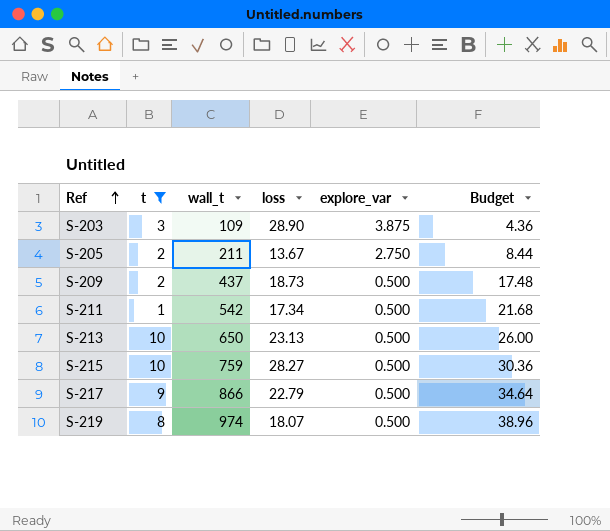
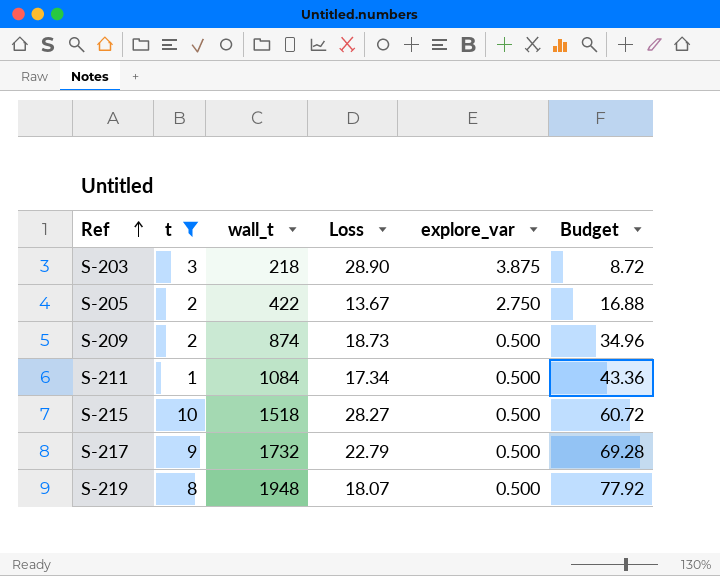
column name: loss -> Loss
row S-213: 10 | 650 | 23.13 | 0.500 | 26.00 -> none
S-203 | wall_t: 109 -> 218
S-203 | Budget: 4.36 -> 8.72
S-205 | wall_t: 211 -> 422
S-205 | Budget: 8.44 -> 16.88
S-209 | wall_t: 437 -> 874
S-209 | Budget: 17.48 -> 34.96
S-211 | wall_t: 542 -> 1084
S-211 | Budget: 21.68 -> 43.36
S-215 | wall_t: 759 -> 1518
S-215 | Budget: 30.36 -> 60.72
S-217 | wall_t: 866 -> 1732
S-217 | Budget: 34.64 -> 69.28
S-219 | wall_t: 974 -> 1948
S-219 | Budget: 38.96 -> 77.92

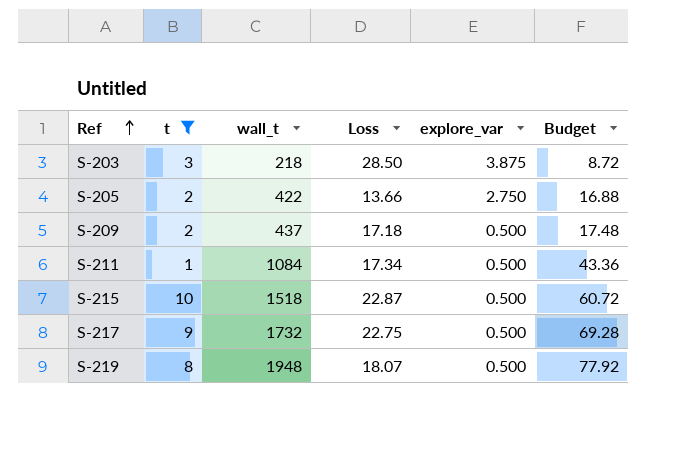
S-203 | Loss: 28.90 -> 28.50
S-205 | Loss: 13.67 -> 13.66
S-209 | wall_t: 874 -> 437
S-209 | Loss: 18.73 -> 17.18
S-209 | Budget: 34.96 -> 17.48
S-215 | Loss: 28.27 -> 22.87
S-217 | Loss: 22.79 -> 22.75

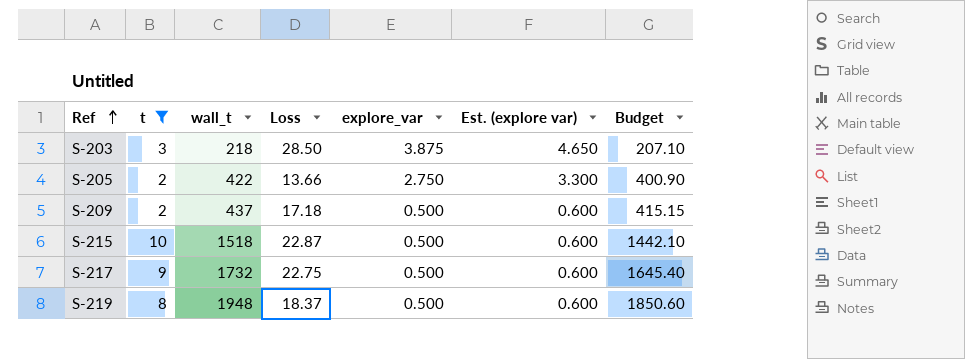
column Est. (explore var) | formula: none -> [explore_var] * 1.2
column Budget | formula: [wall_t] * 0.04 -> [wall_t] * 0.95
row S-211: 1 | 1084 | 17.34 | 0.500 | 43.36 -> none
S-219 | Loss: 18.07 -> 18.37

